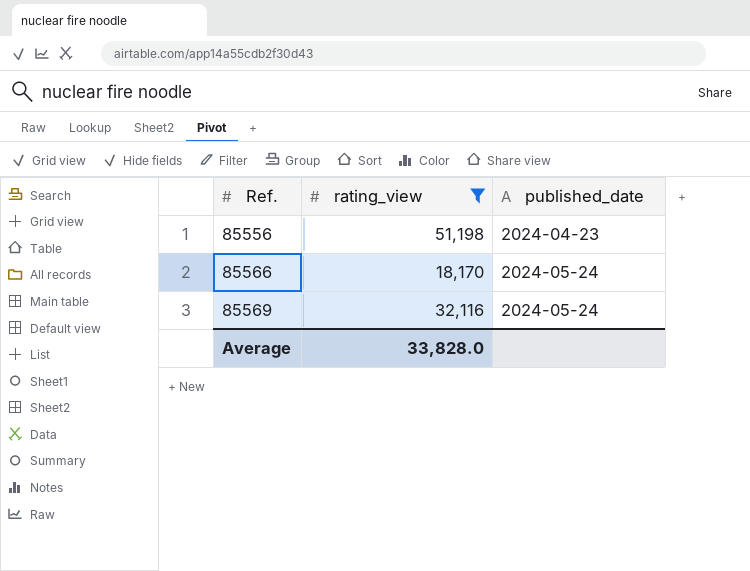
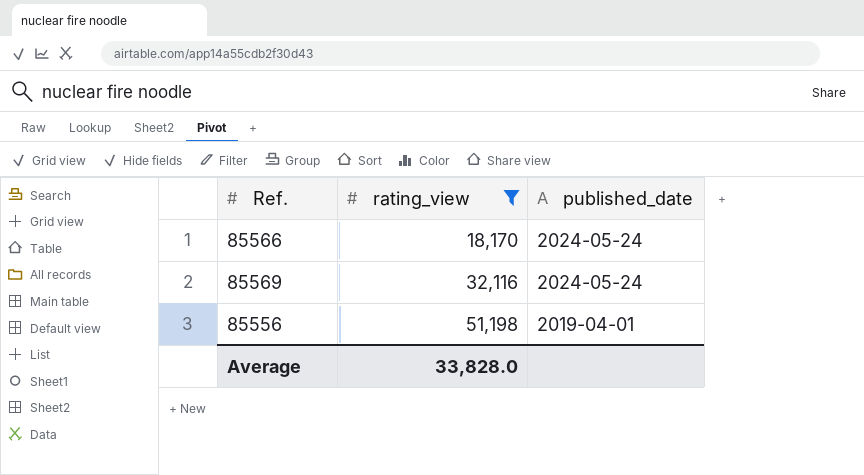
row order: Ref. ascending -> rating_view ascending
85556 | published_date: 2024-04-23 -> 2019-04-01

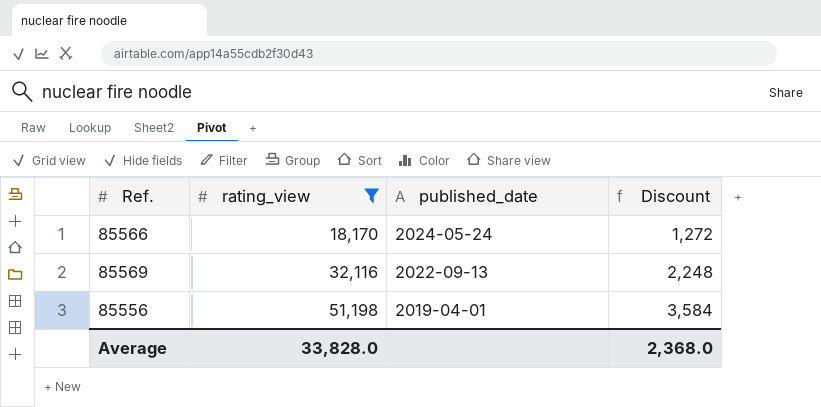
column Discount | formula: none -> [rating_view] * 0.07
85569 | published_date: 2024-05-24 -> 2022-09-13

